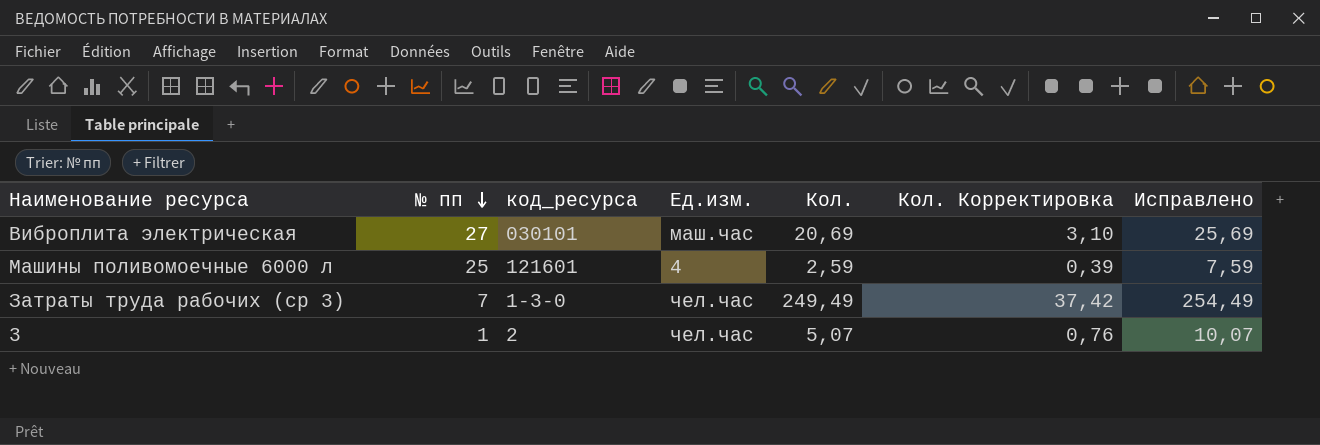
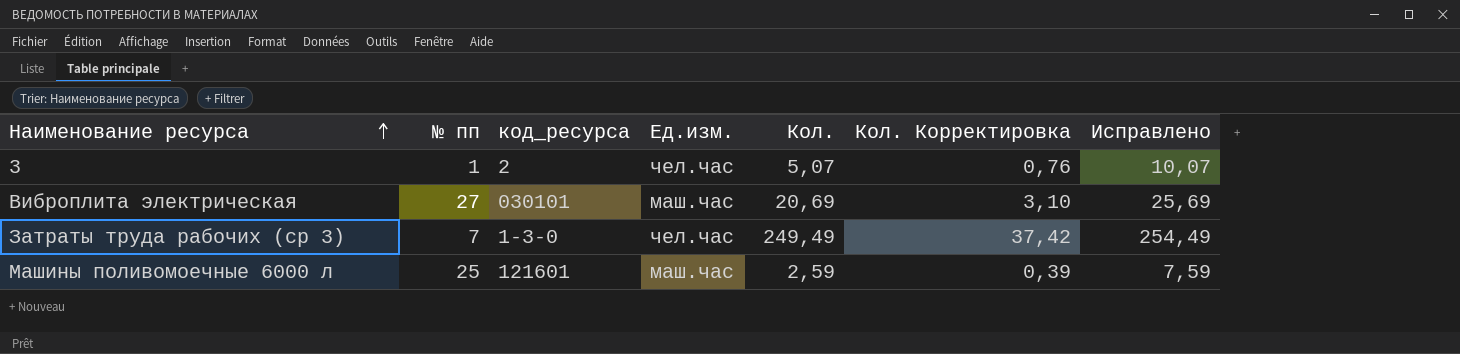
row order: № пп descending -> Наименование ресурса ascending
Машины поливомоечные 6000 л | Ед.изм.: 4 -> маш.час

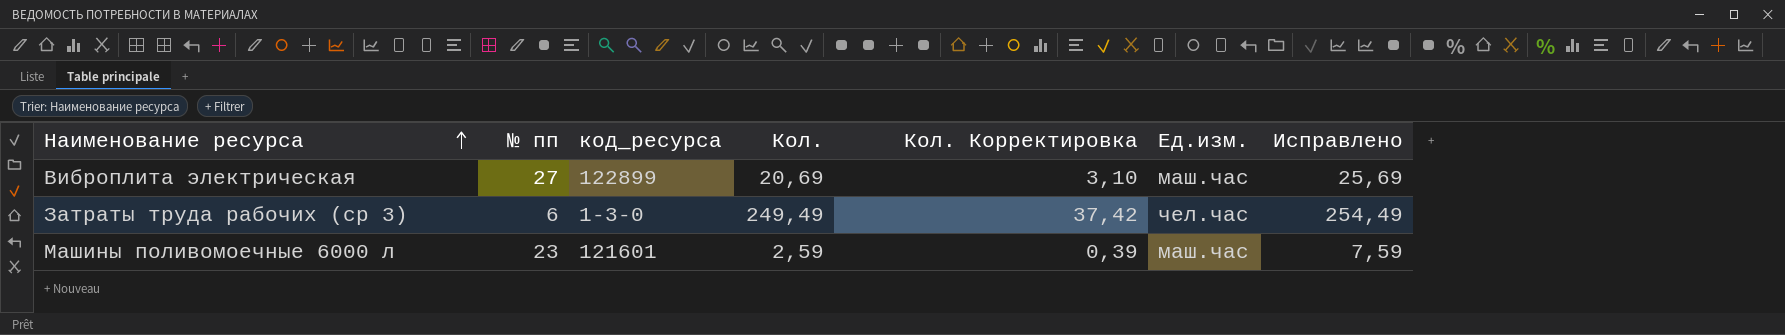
column Ед.изм. | position: 4 -> 6
row 3: 1 | 2 | чел.час | 5,07 | 0,76 | 10,07 -> none
Виброплита электрическая | код_ресурса: 030101 -> 122899
Затраты труда рабочих (ср 3) | № пп: 7 -> 6
Машины поливомоечные 6000 л | № пп: 25 -> 23

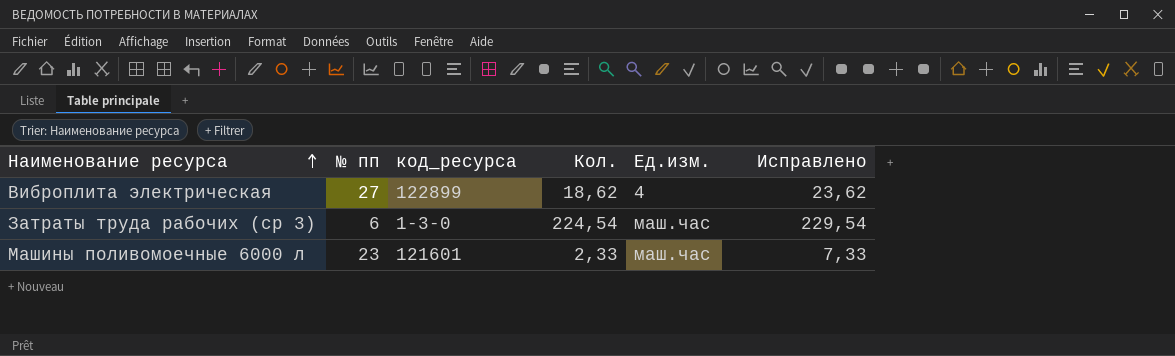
column Кол. Корректировка | formula: [Кол.] * 0,15 -> none
Виброплита электрическая | Кол.: 20,69 -> 18,62
Виброплита электрическая | Ед.изм.: маш.час -> 4
Виброплита электрическая | Исправлено: 25,69 -> 23,62
Затраты труда рабочих (ср 3) | Кол.: 249,49 -> 224,54
Затраты труда рабочих (ср 3) | Ед.изм.: чел.час -> маш.час
Затраты труда рабочих (ср 3) | Исправлено: 254,49 -> 229,54
Машины поливомоечные 6000 л | Кол.: 2,59 -> 2,33
Машины поливомоечные 6000 л | Исправлено: 7,59 -> 7,33

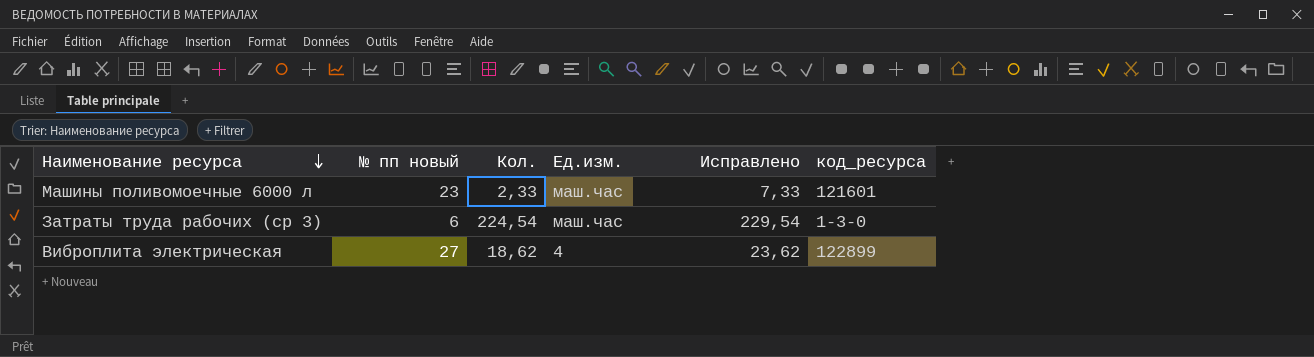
row order: Наименование ресурса ascending -> Наименование ресурса descending
column name: № пп -> № пп новый
column код_ресурса | position: 3 -> 6

